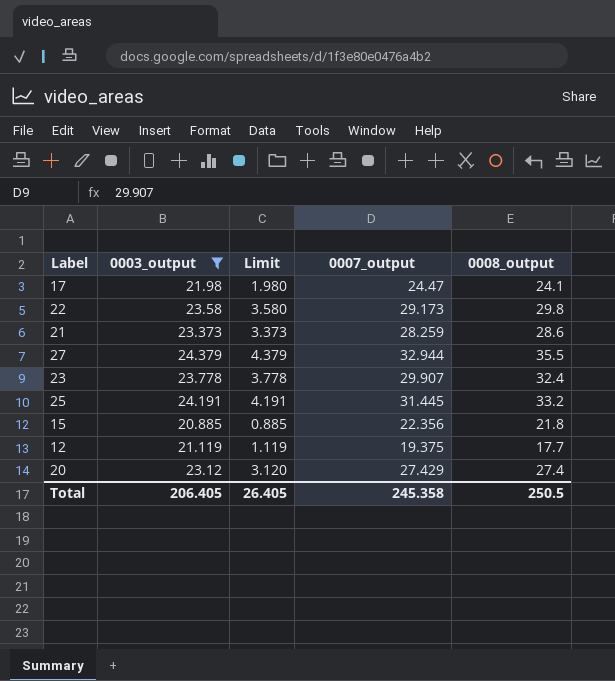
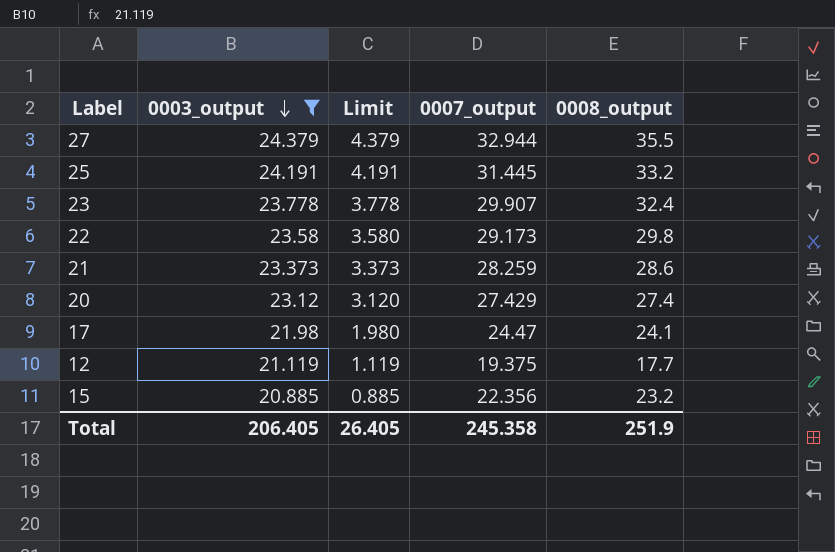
row order: none -> 0003_output descending
15 | 0008_output: 21.8 -> 23.2
Total | 0008_output: 250.5 -> 251.9

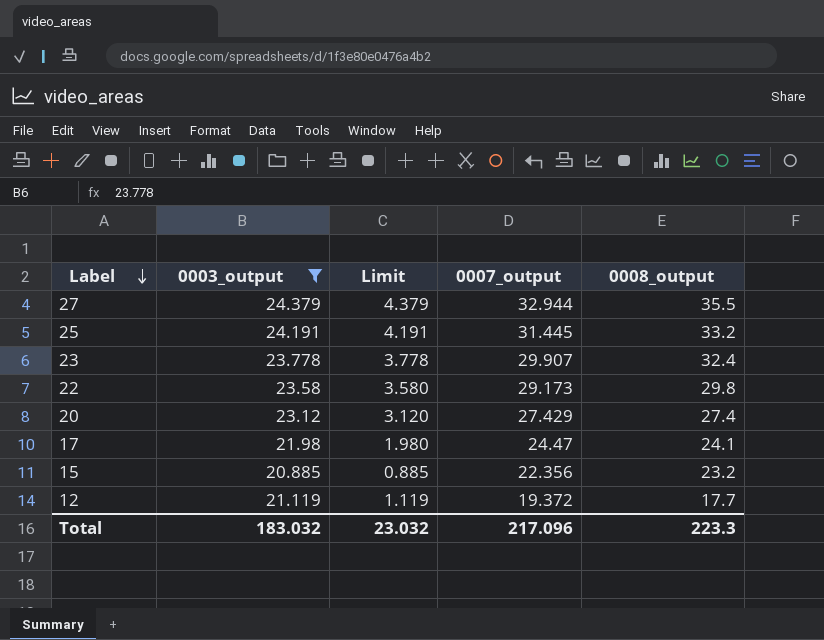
row order: 0003_output descending -> Label descending
row 21: 23.373 | 3.373 | 28.259 | 28.6 -> none
12 | 0007_output: 19.375 -> 19.372
Total | 0003_output: 206.405 -> 183.032
Total | Limit: 26.405 -> 23.032
Total | 0007_output: 245.358 -> 217.096
Total | 0008_output: 251.9 -> 223.3

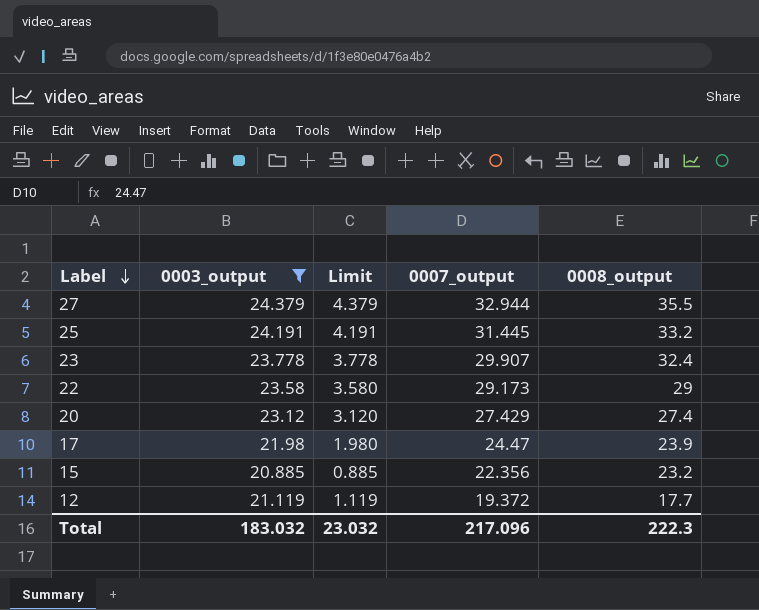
22 | 0008_output: 29.8 -> 29
17 | 0008_output: 24.1 -> 23.9
Total | 0008_output: 223.3 -> 222.3

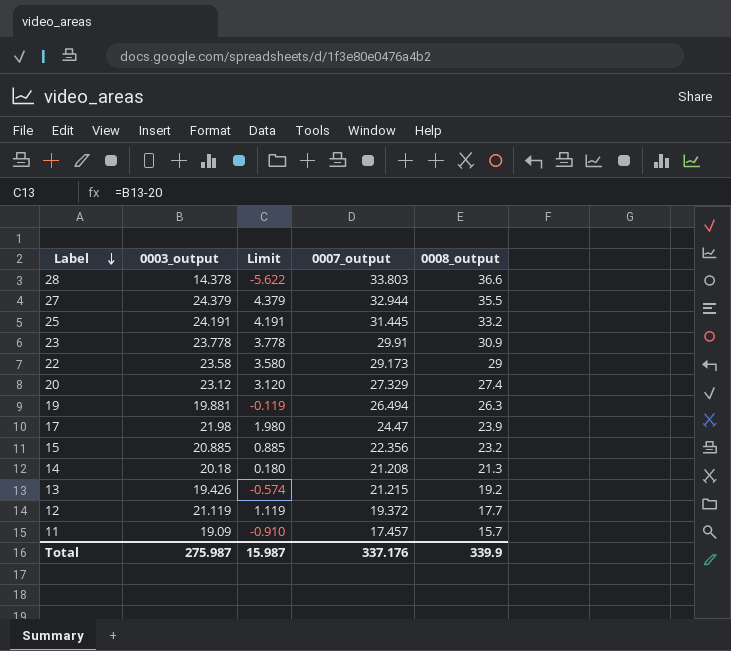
filter: 0003_output >= 20.885 -> none
23 | 0007_output: 29.907 -> 29.91
23 | 0008_output: 32.4 -> 30.9
20 | 0007_output: 27.429 -> 27.329
Total | 0003_output: 183.032 -> 275.987
Total | Limit: 23.032 -> 15.987
Total | 0007_output: 217.096 -> 337.176
Total | 0008_output: 222.3 -> 339.9

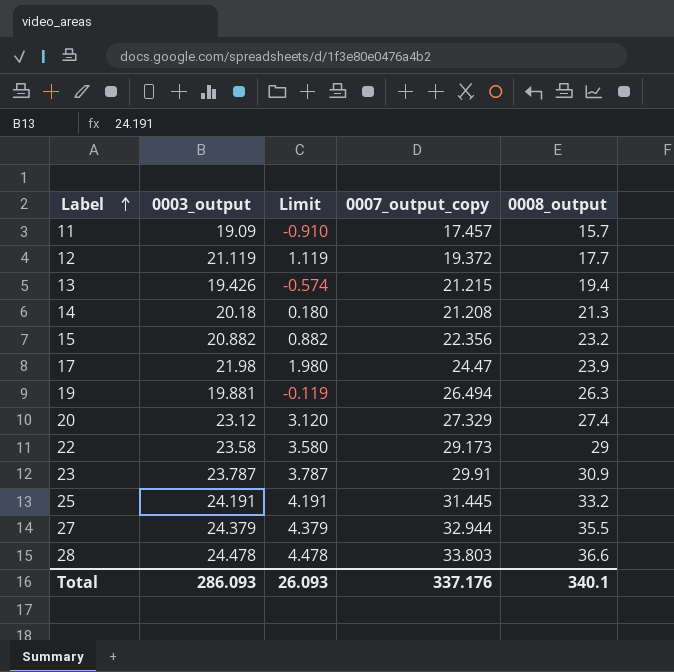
row order: Label descending -> Label ascending
column name: 0007_output -> 0007_output_copy
13 | 0008_output: 19.2 -> 19.4
15 | 0003_output: 20.885 -> 20.882
15 | Limit: 0.885 -> 0.882
23 | 0003_output: 23.778 -> 23.787
23 | Limit: 3.778 -> 3.787
28 | 0003_output: 14.378 -> 24.478
28 | Limit: -5.622 -> 4.478
Total | 0003_output: 275.987 -> 286.093
Total | Limit: 15.987 -> 26.093
Total | 0008_output: 339.9 -> 340.1

